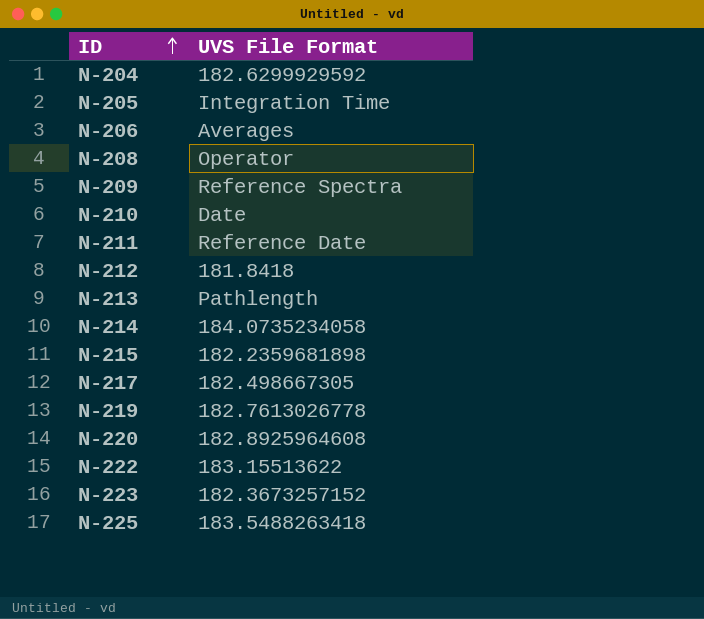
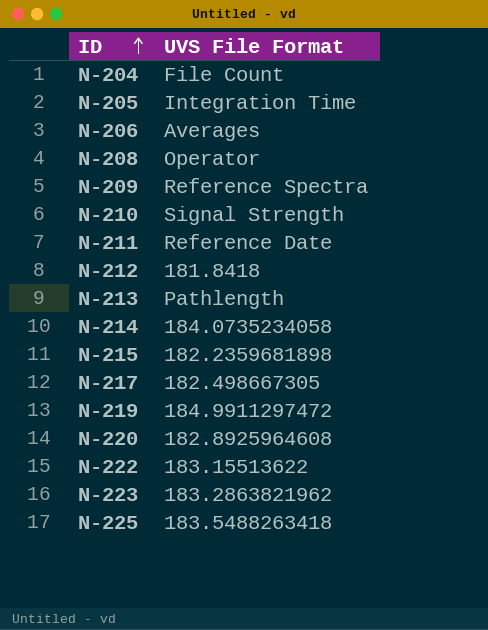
N-204 | UVS File Format: 182.6299929592 -> File Count
N-210 | UVS File Format: Date -> Signal Strength
N-219 | UVS File Format: 182.7613026778 -> 184.9911297472
N-223 | UVS File Format: 182.3673257152 -> 183.2863821962

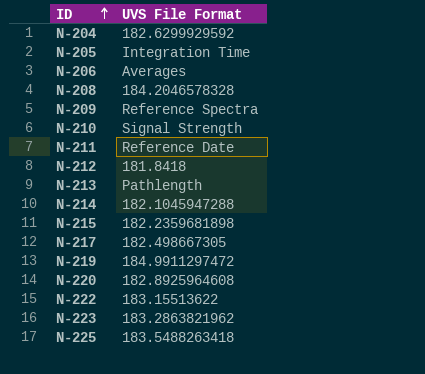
N-204 | UVS File Format: File Count -> 182.6299929592
N-208 | UVS File Format: Operator -> 184.2046578328
N-214 | UVS File Format: 184.0735234058 -> 182.1045947288

